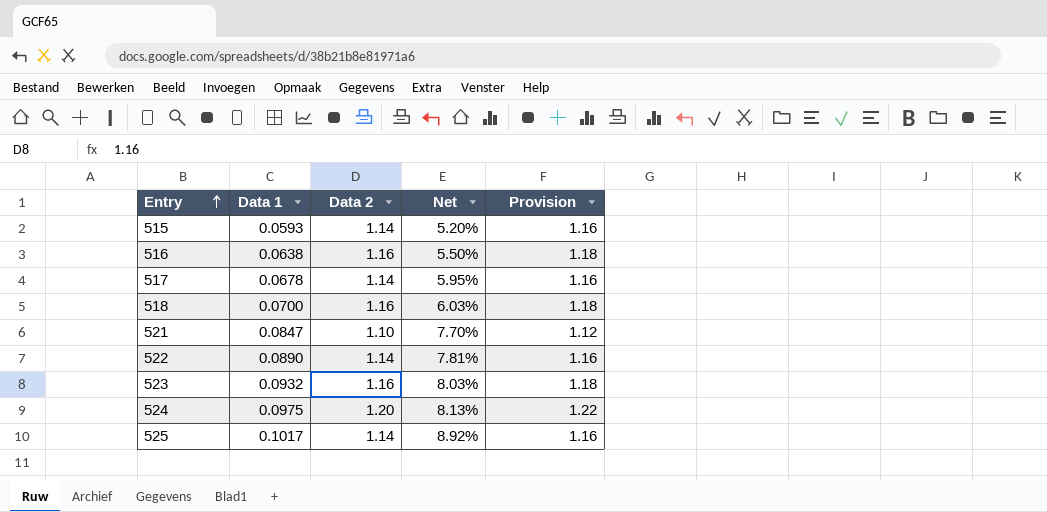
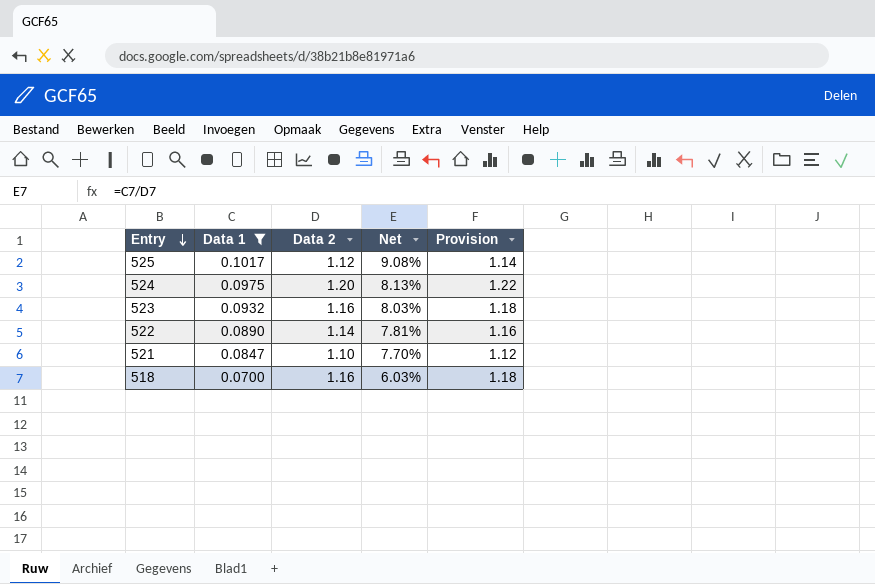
filter: none -> Data 1 >= 0.0700
row order: Entry ascending -> Entry descending
525 | Data 2: 1.14 -> 1.12
525 | Net: 8.92% -> 9.08%
525 | Provision: 1.16 -> 1.14

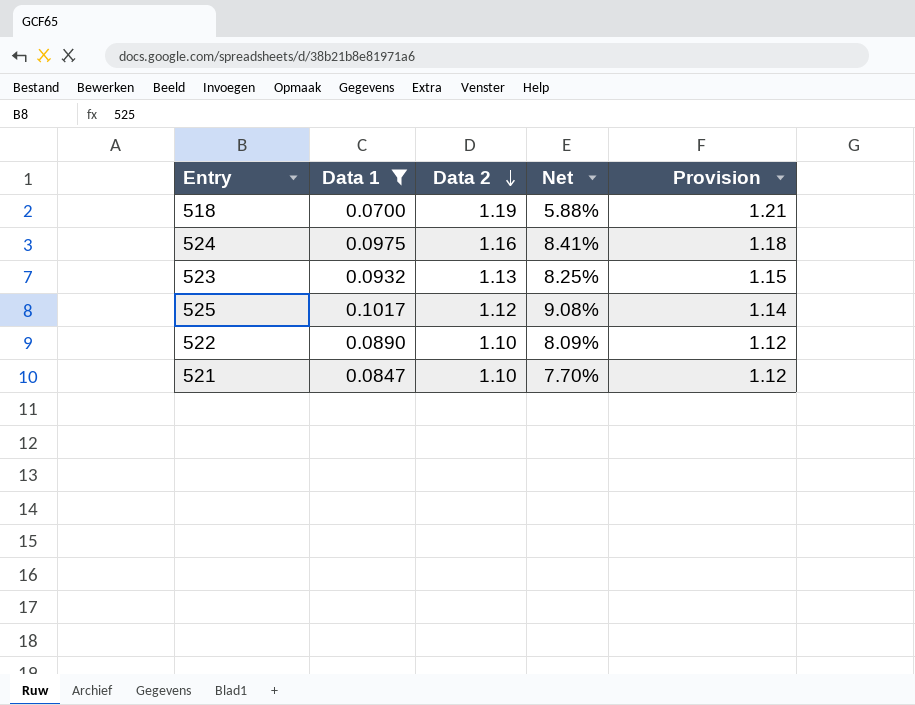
row order: Entry descending -> Data 2 descending
518 | Data 2: 1.16 -> 1.19
518 | Net: 6.03% -> 5.88%
518 | Provision: 1.18 -> 1.21
524 | Data 2: 1.20 -> 1.16
524 | Net: 8.13% -> 8.41%
524 | Provision: 1.22 -> 1.18
523 | Data 2: 1.16 -> 1.13
523 | Net: 8.03% -> 8.25%
523 | Provision: 1.18 -> 1.15
522 | Data 2: 1.14 -> 1.10
522 | Net: 7.81% -> 8.09%
522 | Provision: 1.16 -> 1.12

